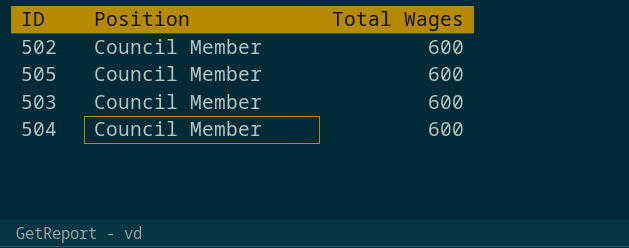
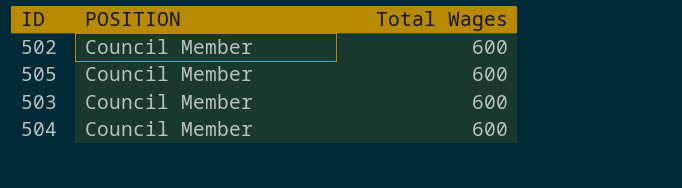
column name: Position -> POSITION

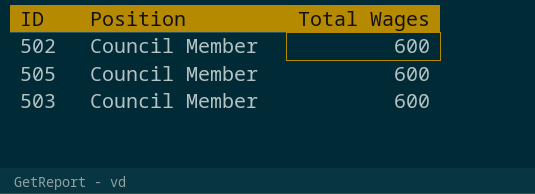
column name: POSITION -> Position
row 504: Council Member | 600 -> none

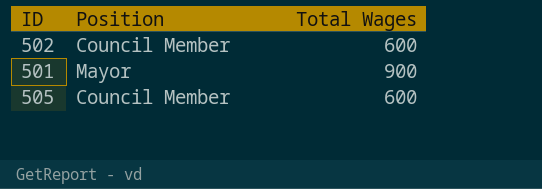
row 503: Council Member | 600 -> none
row 501: none -> Mayor | 900

